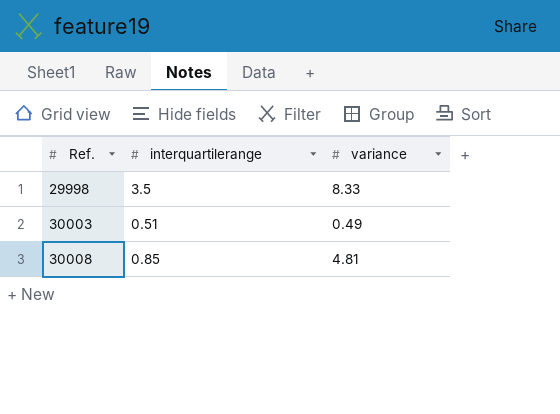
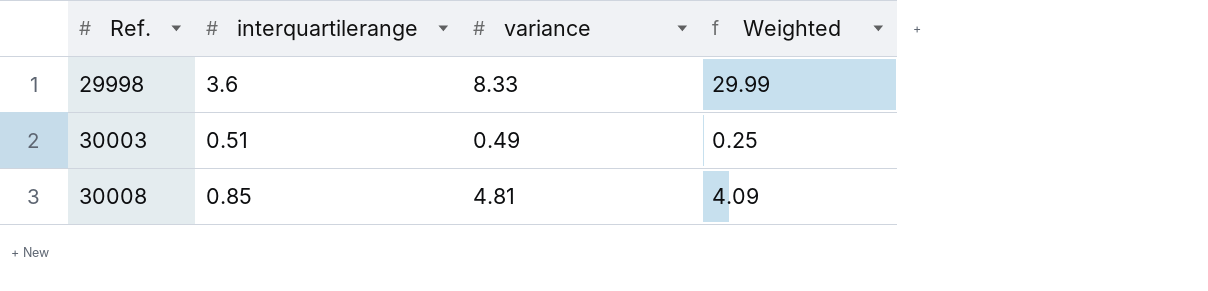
column Weighted | formula: none -> [interquartilerange] * [variance]
29998 | interquartilerange: 3.5 -> 3.6

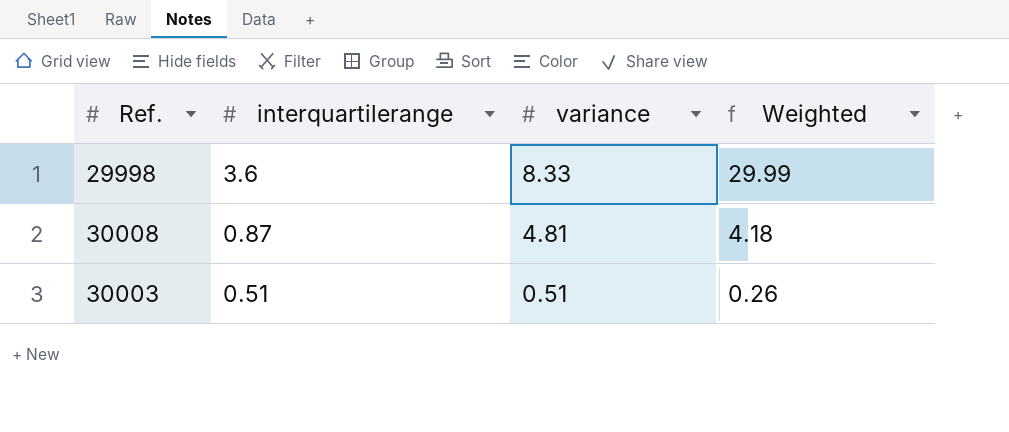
row order: Ref. ascending -> interquartilerange descending
30008 | interquartilerange: 0.85 -> 0.87
30008 | Weighted: 4.09 -> 4.18
30003 | variance: 0.49 -> 0.51
30003 | Weighted: 0.25 -> 0.26

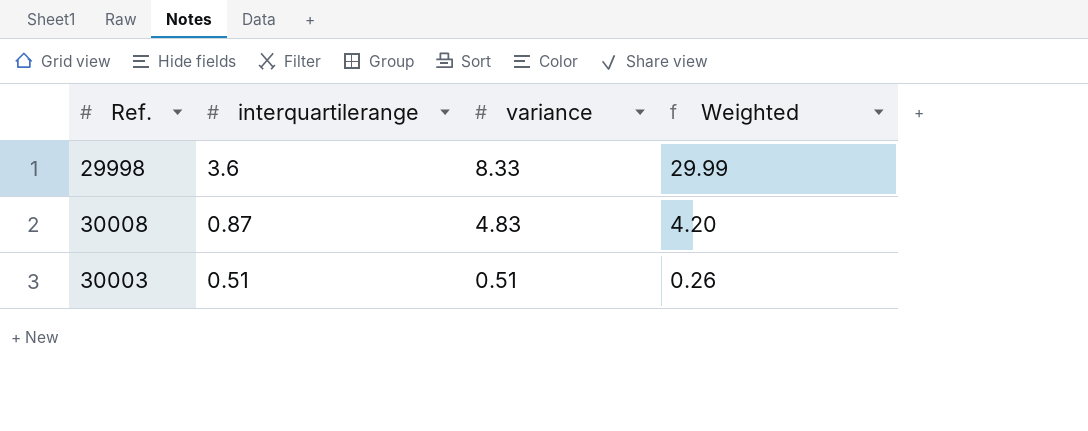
30008 | variance: 4.81 -> 4.83
30008 | Weighted: 4.18 -> 4.20

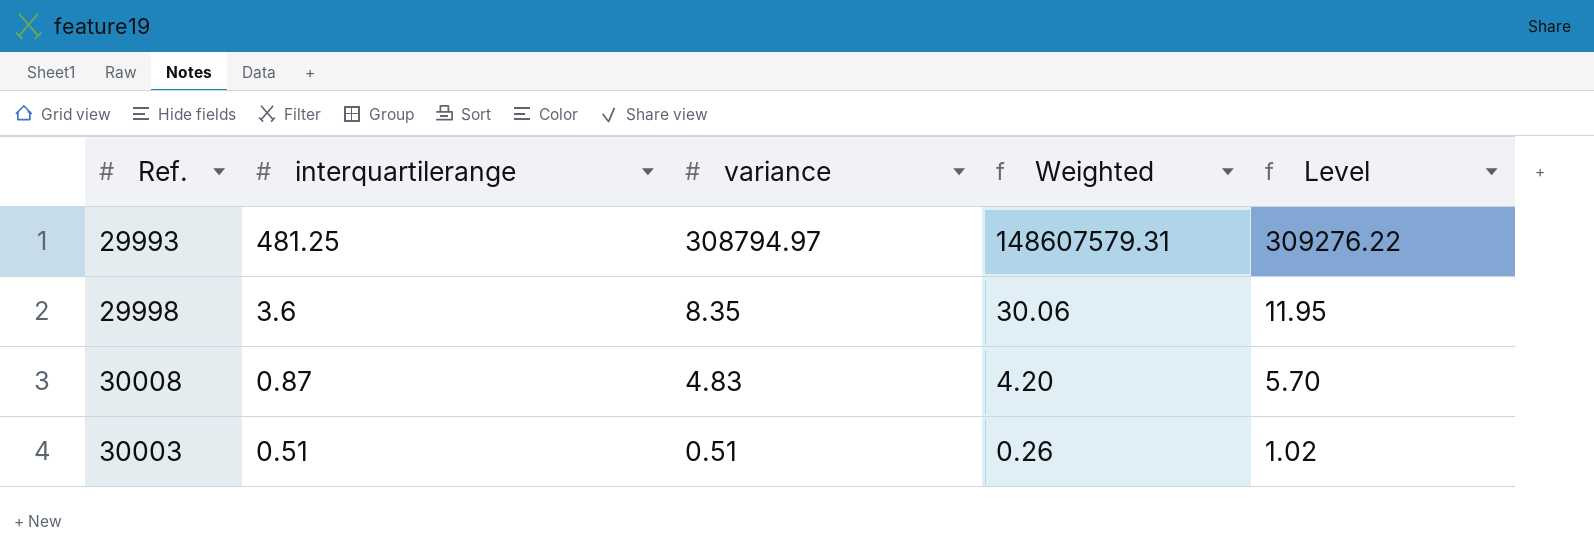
column Level | formula: none -> [interquartilerange] + [variance]
row 29993: none -> 481.25 | 308794.97 | 148607579.31 | 309276.22
29998 | variance: 8.33 -> 8.35
29998 | Weighted: 29.99 -> 30.06

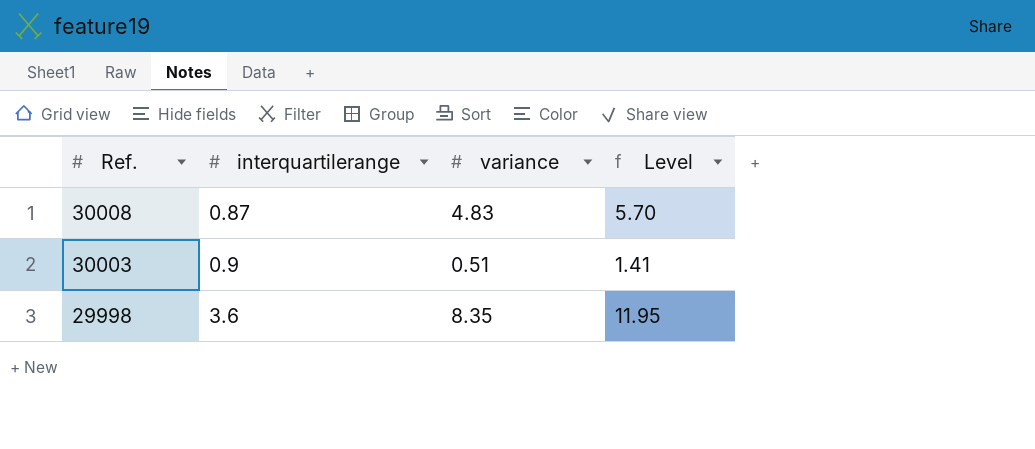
row order: interquartilerange descending -> Ref. descending
column Weighted | formula: [interquartilerange] * [variance] -> none
row 29993: 481.25 | 308794.97 | 148607579.31 | 309276.22 -> none
30003 | interquartilerange: 0.51 -> 0.9
30003 | Level: 1.02 -> 1.41

